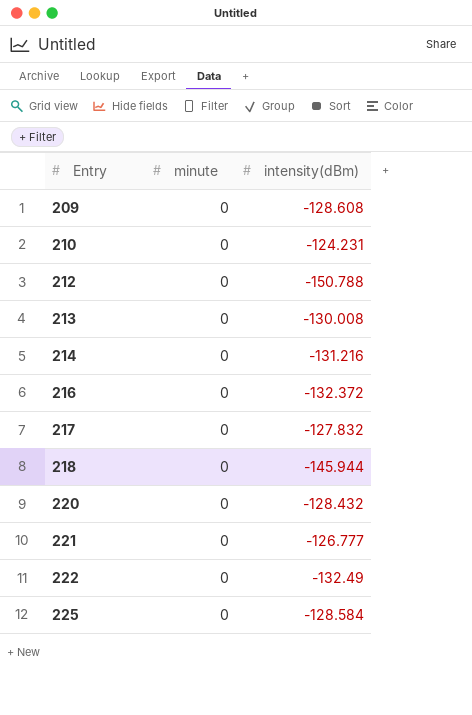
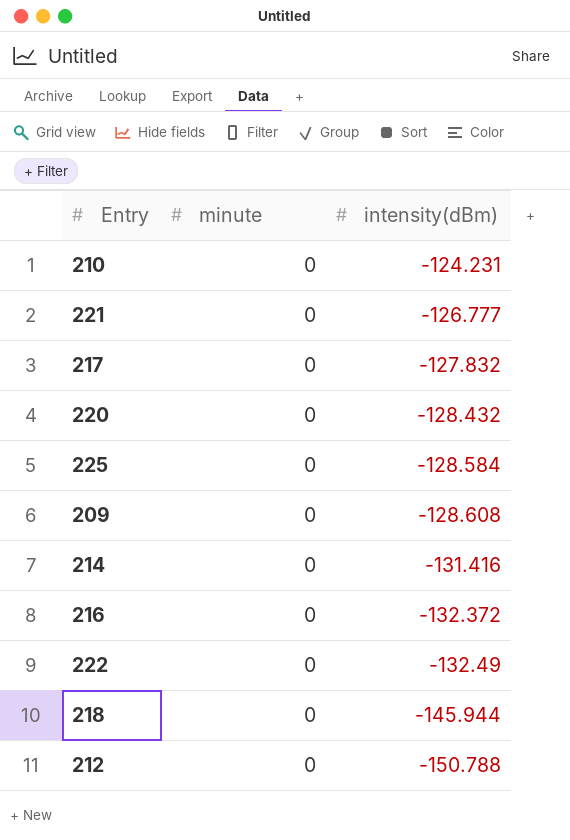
row order: Entry ascending -> intensity(dBm) descending
row 213: 0 | -130.008 -> none
214 | intensity(dBm): -131.216 -> -131.416

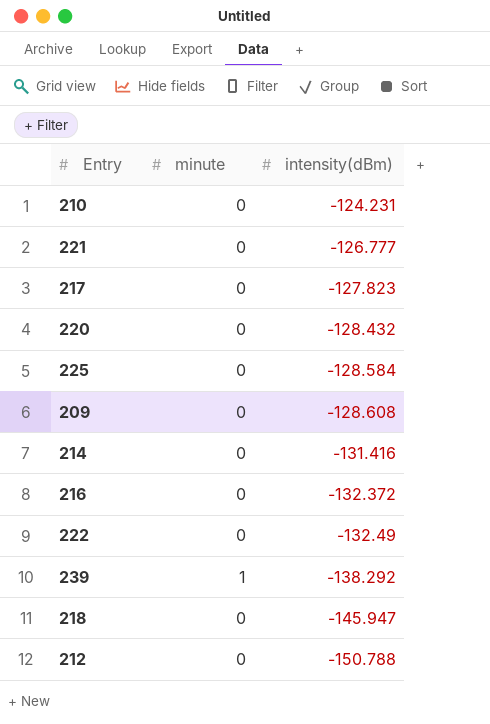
217 | intensity(dBm): -127.832 -> -127.823
row 239: none -> 1 | -138.292
218 | intensity(dBm): -145.944 -> -145.947

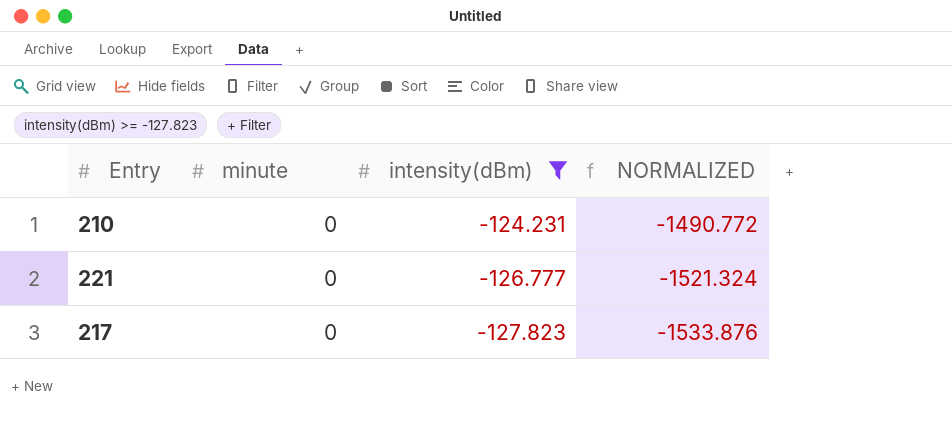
filter: none -> intensity(dBm) >= -127.823
column NORMALIZED | formula: none -> [intensity(dBm)] * 12

